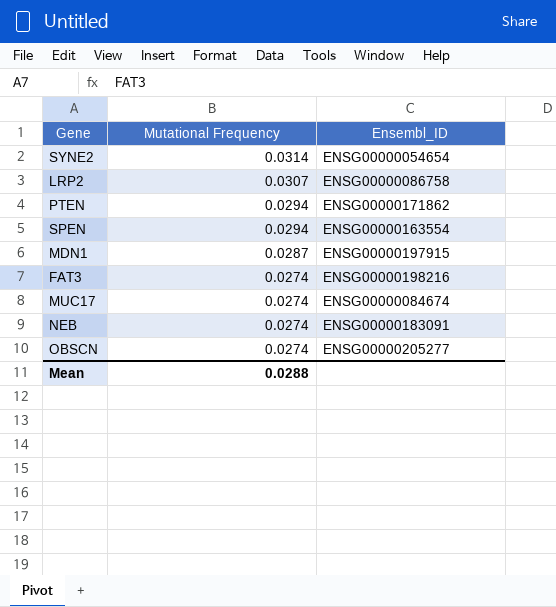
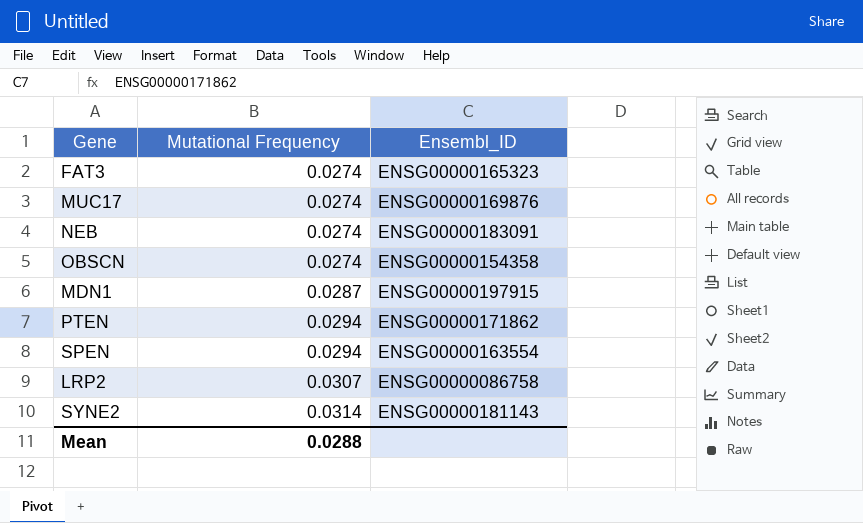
row order: Mutational Frequency descending -> Mutational Frequency ascending
FAT3 | Ensembl_ID: ENSG00000198216 -> ENSG00000165323
MUC17 | Ensembl_ID: ENSG00000084674 -> ENSG00000169876
OBSCN | Ensembl_ID: ENSG00000205277 -> ENSG00000154358
SYNE2 | Ensembl_ID: ENSG00000054654 -> ENSG00000181143

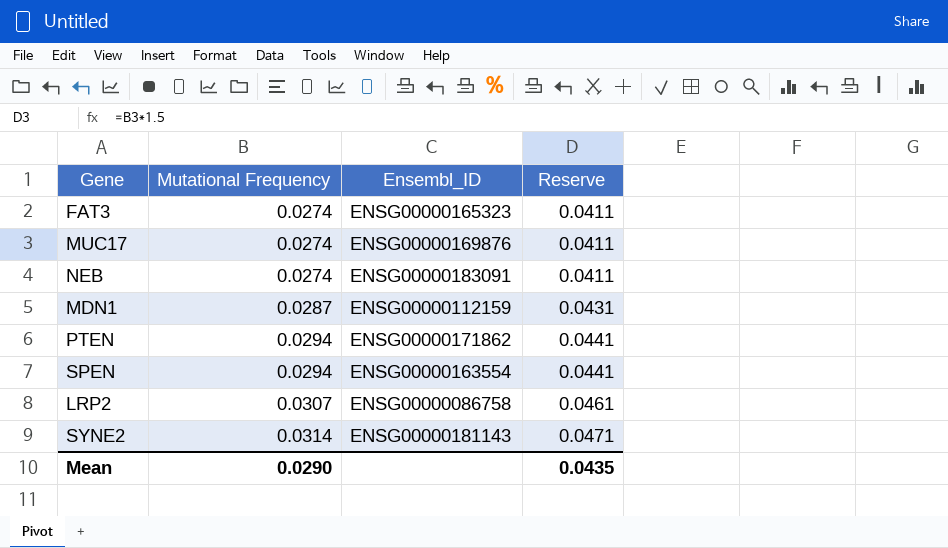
column Reserve | formula: none -> [Mutational Frequency] * 1.5
row OBSCN: 0.0274 | ENSG00000154358 -> none
MDN1 | Ensembl_ID: ENSG00000197915 -> ENSG00000112159
Mean | Mutational Frequency: 0.0288 -> 0.0290

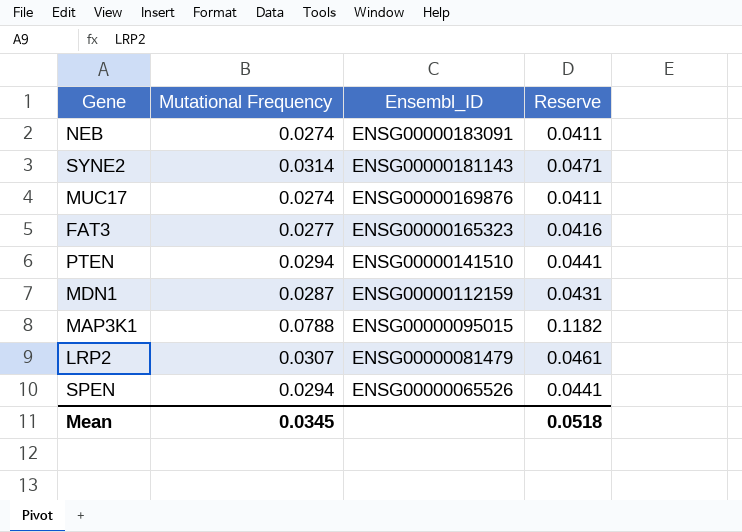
row order: Mutational Frequency ascending -> Ensembl_ID descending
FAT3 | Mutational Frequency: 0.0274 -> 0.0277
FAT3 | Reserve: 0.0411 -> 0.0416
PTEN | Ensembl_ID: ENSG00000171862 -> ENSG00000141510
row MAP3K1: none -> 0.0788 | ENSG00000095015 | 0.1182
LRP2 | Ensembl_ID: ENSG00000086758 -> ENSG00000081479
SPEN | Ensembl_ID: ENSG00000163554 -> ENSG00000065526
Mean | Mutational Frequency: 0.0290 -> 0.0345
Mean | Reserve: 0.0435 -> 0.0518

